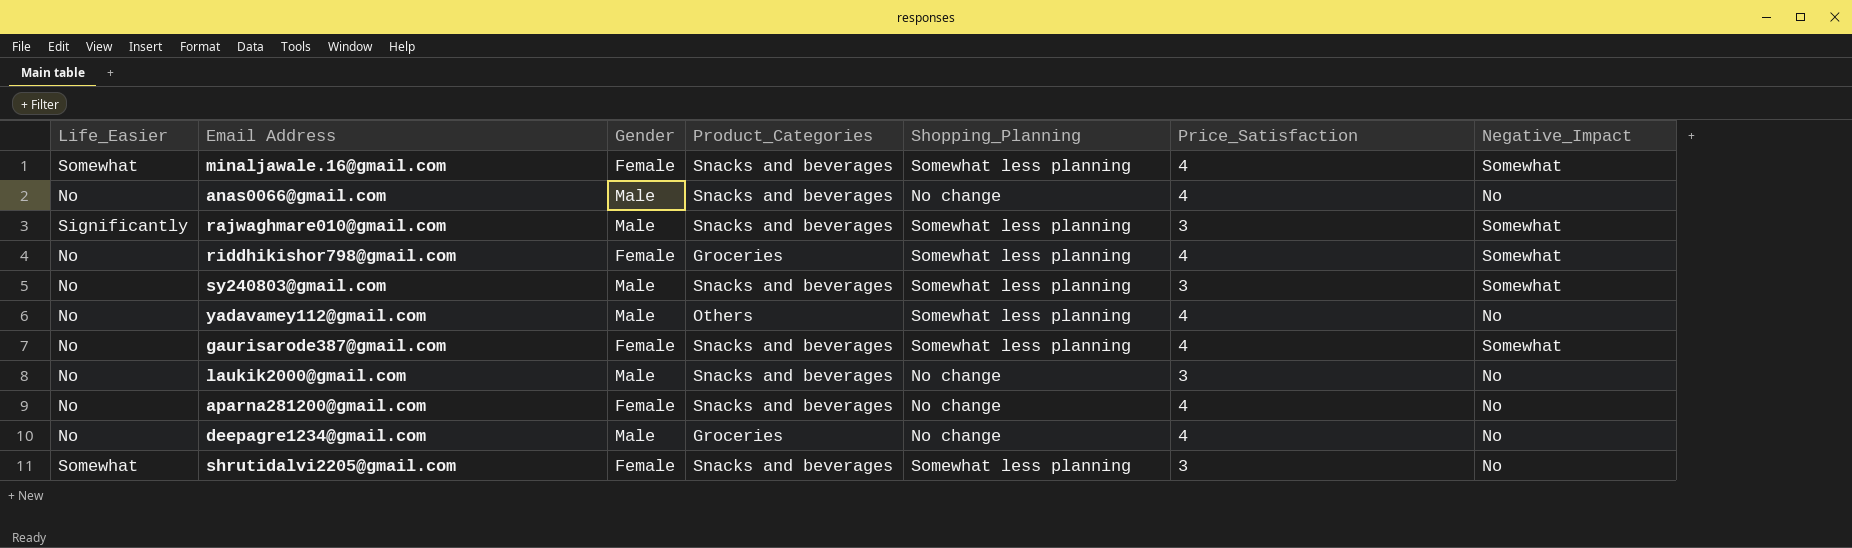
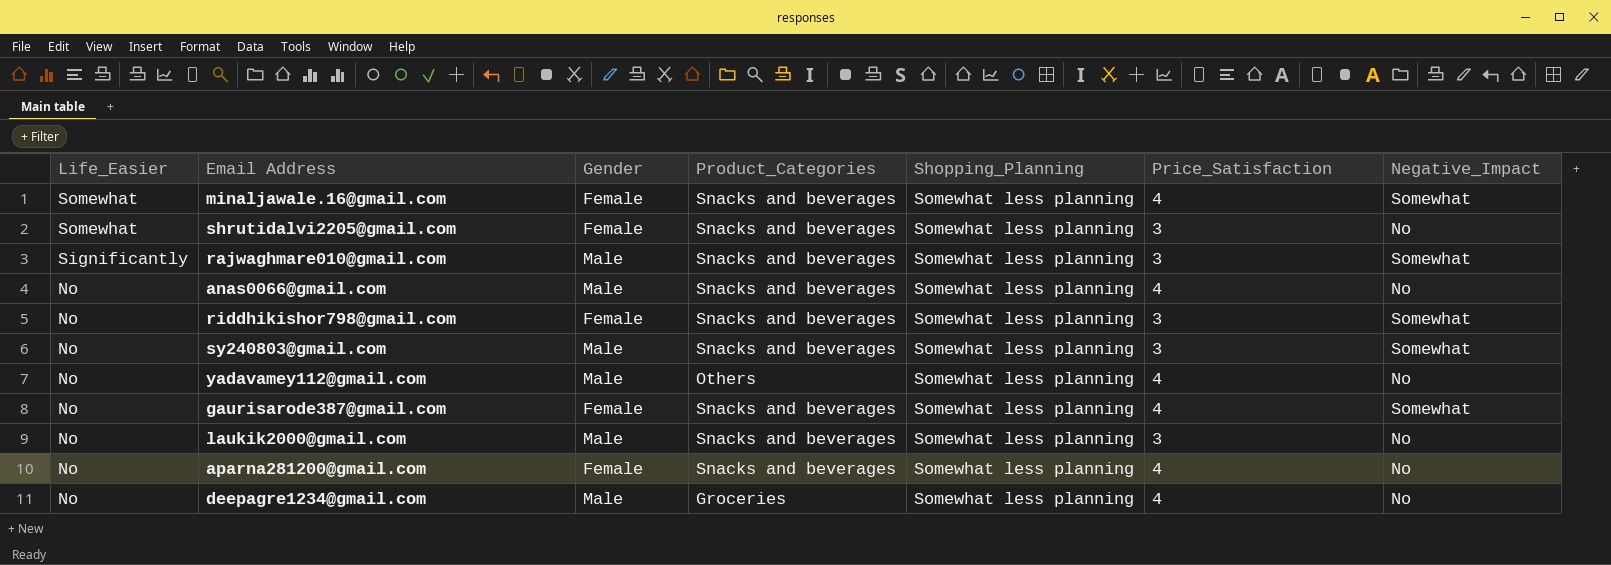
row order: none -> Life_Easier descending
anas0066@gmail.com | Shopping_Planning: No change -> Somewhat less planning
riddhikishor798@gmail.com | Product_Categories: Groceries -> Snacks and beverages
riddhikishor798@gmail.com | Price_Satisfaction: 4 -> 3
laukik2000@gmail.com | Shopping_Planning: No change -> Somewhat less planning
aparna281200@gmail.com | Shopping_Planning: No change -> Somewhat less planning
deepagre1234@gmail.com | Shopping_Planning: No change -> Somewhat less planning

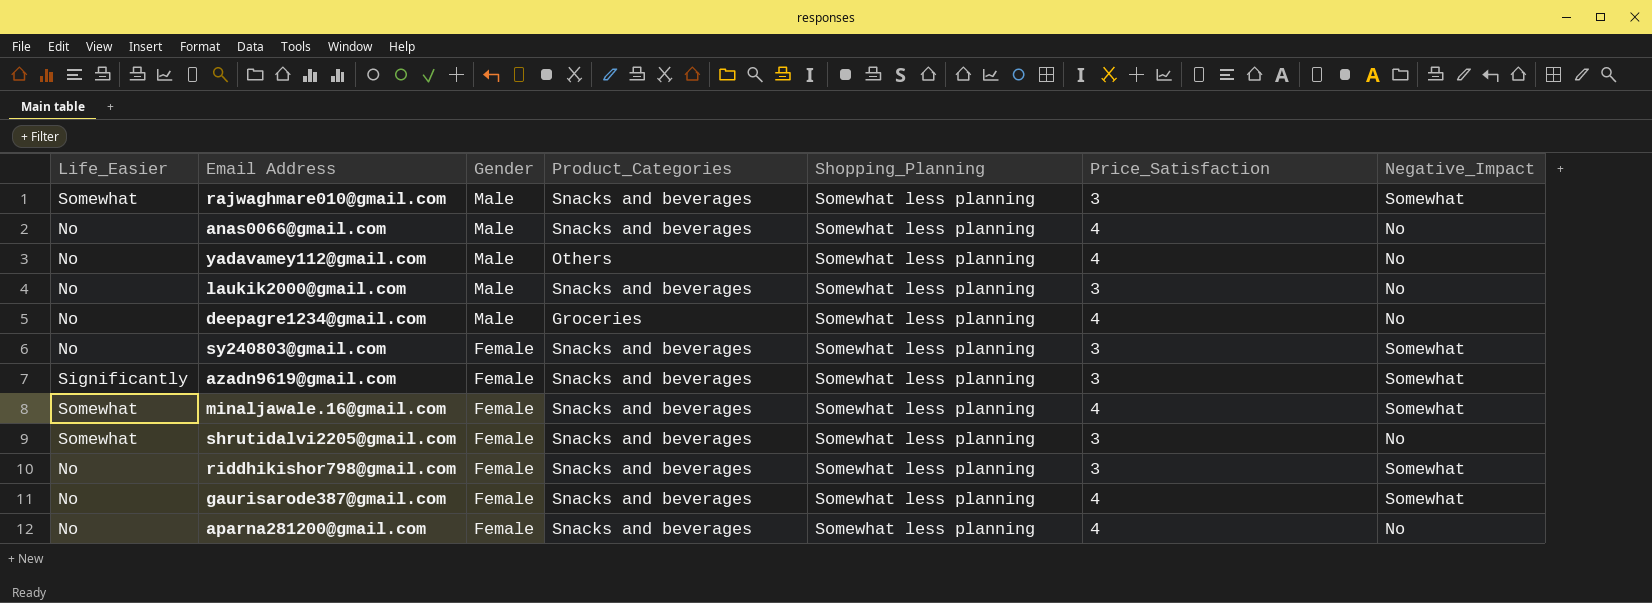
row order: Life_Easier descending -> Gender descending
rajwaghmare010@gmail.com | Life_Easier: Significantly -> Somewhat
sy240803@gmail.com | Gender: Male -> Female
row azadn9619@gmail.com: none -> Significantly | Female | Snacks and beverages | Somewhat less planning | 3 | Somewhat

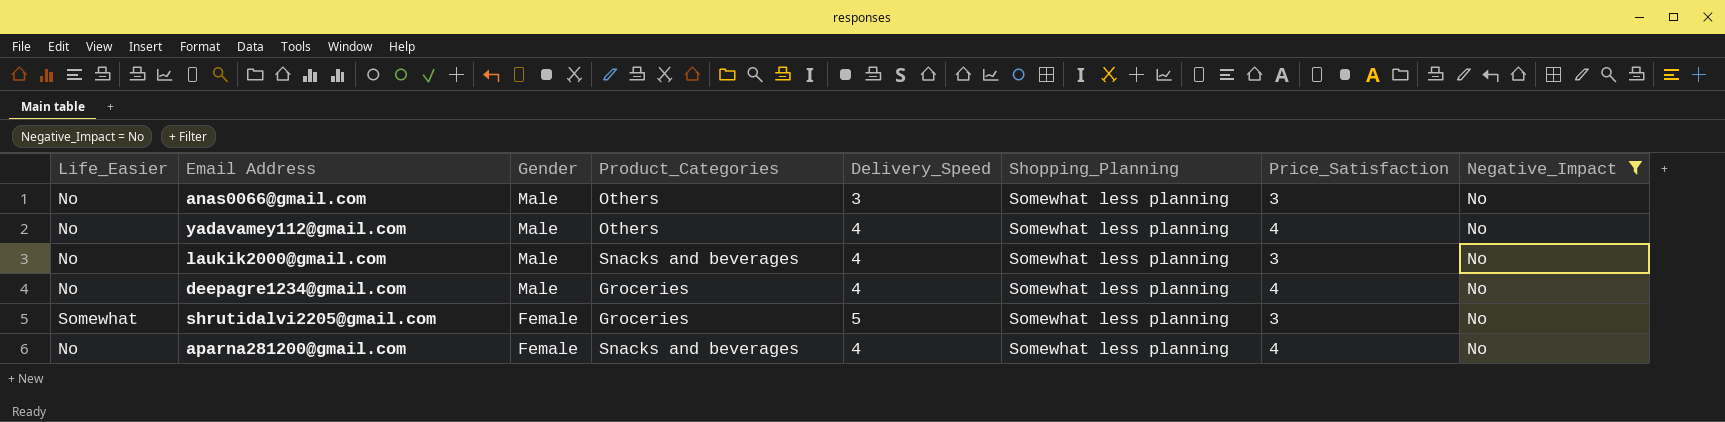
filter: none -> Negative_Impact = No
column Delivery_Speed | position: none -> 5
anas0066@gmail.com | Product_Categories: Snacks and beverages -> Others
anas0066@gmail.com | Price_Satisfaction: 4 -> 3
shrutidalvi2205@gmail.com | Product_Categories: Snacks and beverages -> Groceries

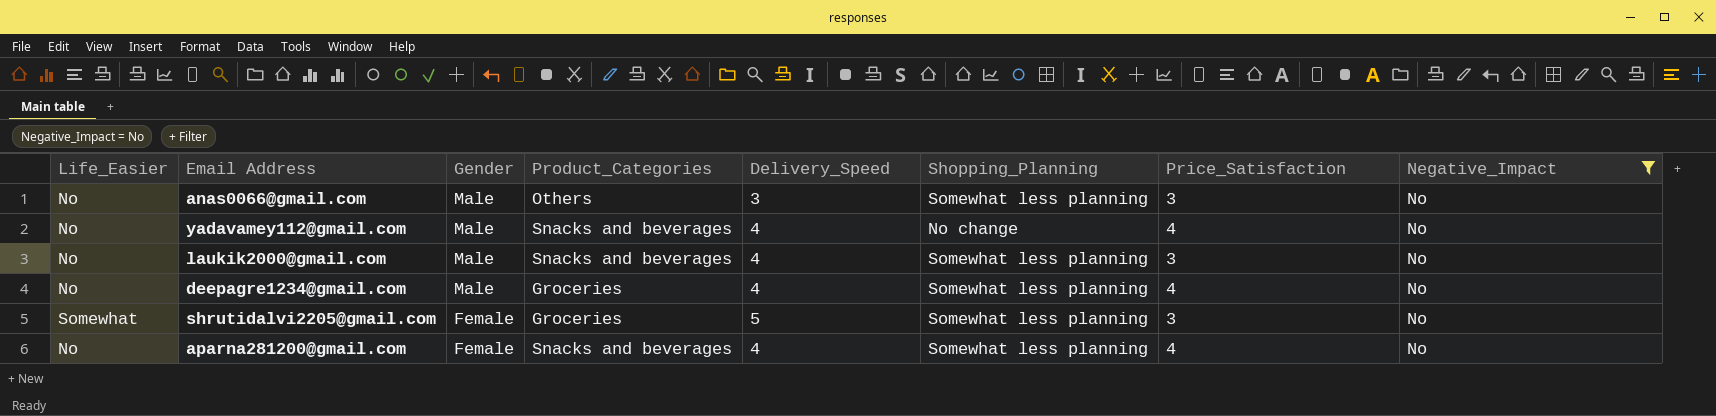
yadavamey112@gmail.com | Product_Categories: Others -> Snacks and beverages
yadavamey112@gmail.com | Shopping_Planning: Somewhat less planning -> No change

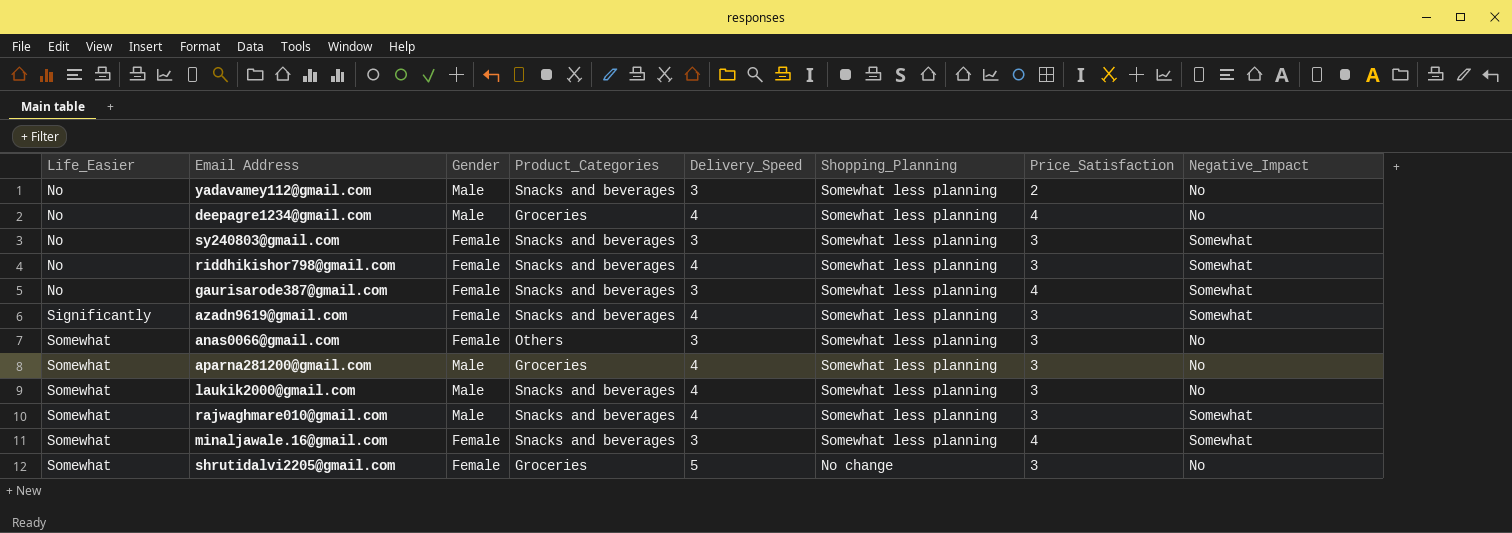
filter: Negative_Impact = No -> none
row order: Gender descending -> Life_Easier ascending
yadavamey112@gmail.com | Delivery_Speed: 4 -> 3
yadavamey112@gmail.com | Shopping_Planning: No change -> Somewhat less planning
yadavamey112@gmail.com | Price_Satisfaction: 4 -> 2
anas0066@gmail.com | Life_Easier: No -> Somewhat
anas0066@gmail.com | Gender: Male -> Female
aparna281200@gmail.com | Life_Easier: No -> Somewhat
aparna281200@gmail.com | Gender: Female -> Male
aparna281200@gmail.com | Product_Categories: Snacks and beverages -> Groceries
aparna281200@gmail.com | Price_Satisfaction: 4 -> 3
laukik2000@gmail.com | Life_Easier: No -> Somewhat
shrutidalvi2205@gmail.com | Shopping_Planning: Somewhat less planning -> No change

